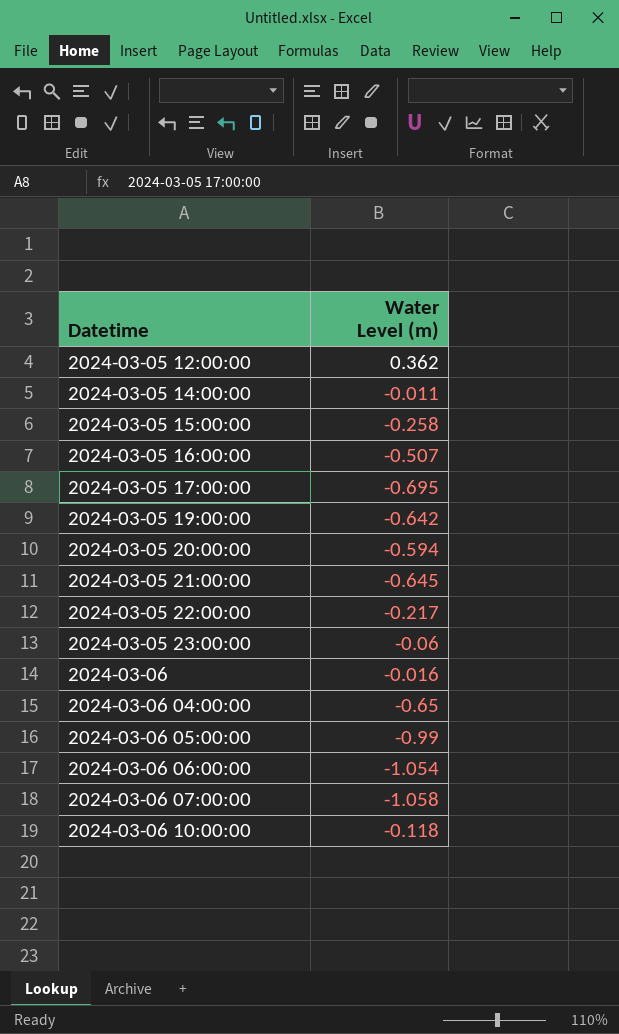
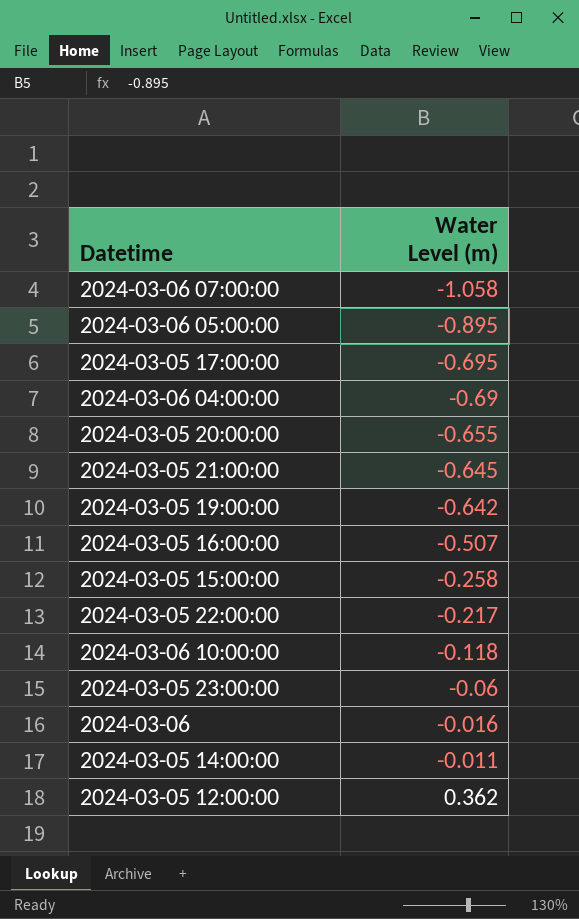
row order: Datetime ascending -> Water Level (m) ascending
row 2024-03-06 06:00:00: -1.054 -> none
2024-03-06 05:00:00 | Water Level (m): -0.99 -> -0.895
2024-03-06 04:00:00 | Water Level (m): -0.65 -> -0.69
2024-03-05 20:00:00 | Water Level (m): -0.594 -> -0.655

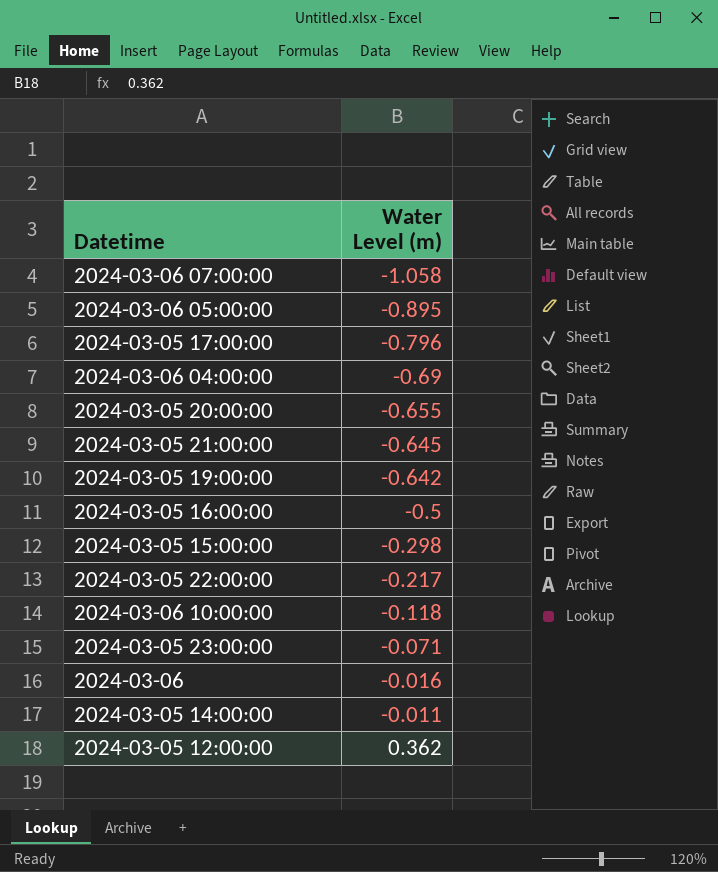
2024-03-05 17:00:00 | Water Level (m): -0.695 -> -0.796
2024-03-05 16:00:00 | Water Level (m): -0.507 -> -0.5
2024-03-05 15:00:00 | Water Level (m): -0.258 -> -0.298
2024-03-05 23:00:00 | Water Level (m): -0.06 -> -0.071

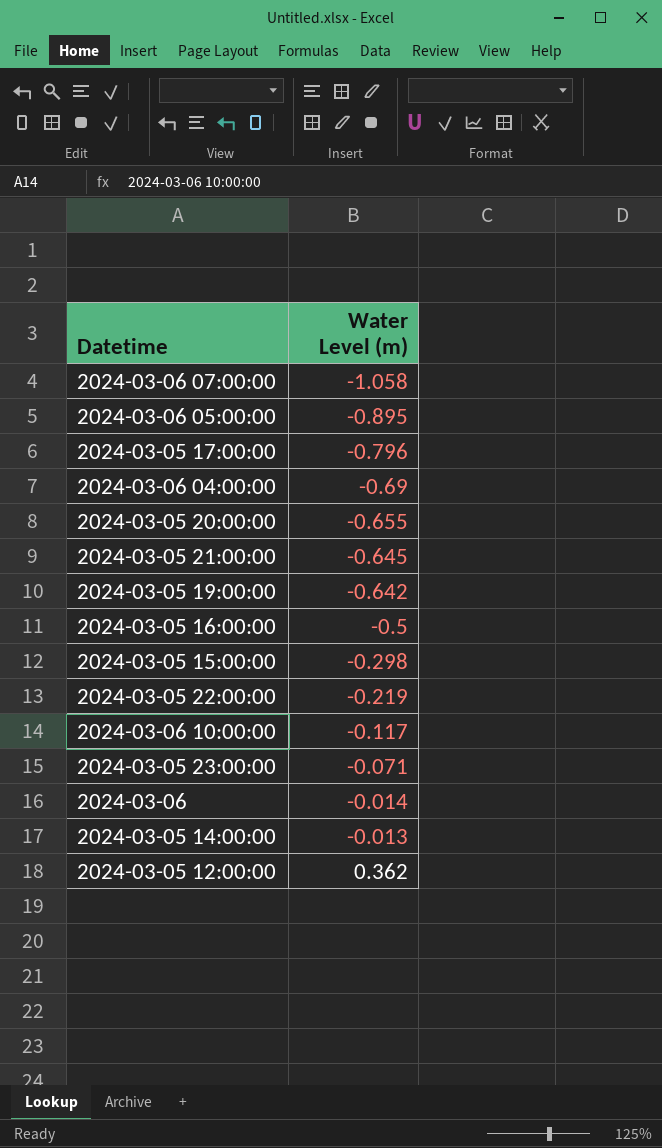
2024-03-05 22:00:00 | Water Level (m): -0.217 -> -0.219
2024-03-06 10:00:00 | Water Level (m): -0.118 -> -0.117
2024-03-06 | Water Level (m): -0.016 -> -0.014
2024-03-05 14:00:00 | Water Level (m): -0.011 -> -0.013

